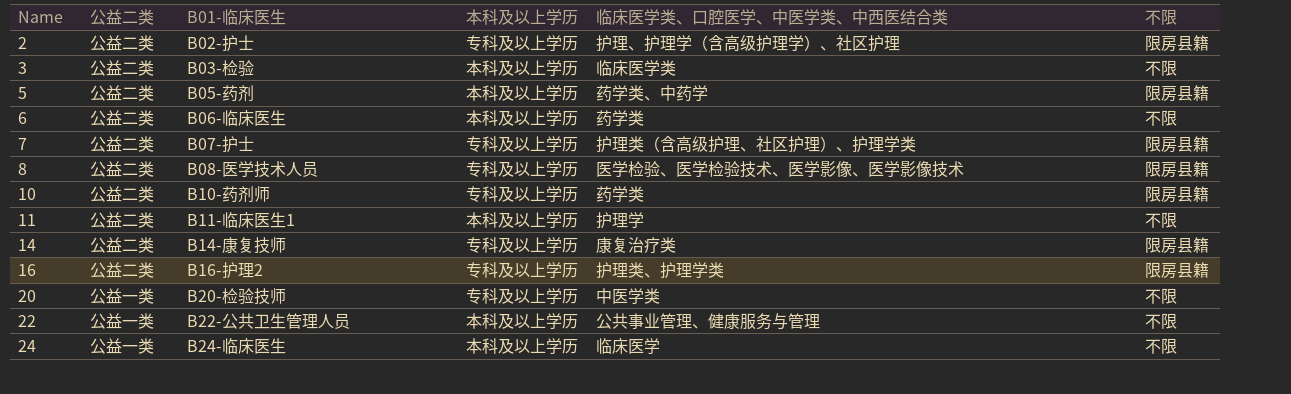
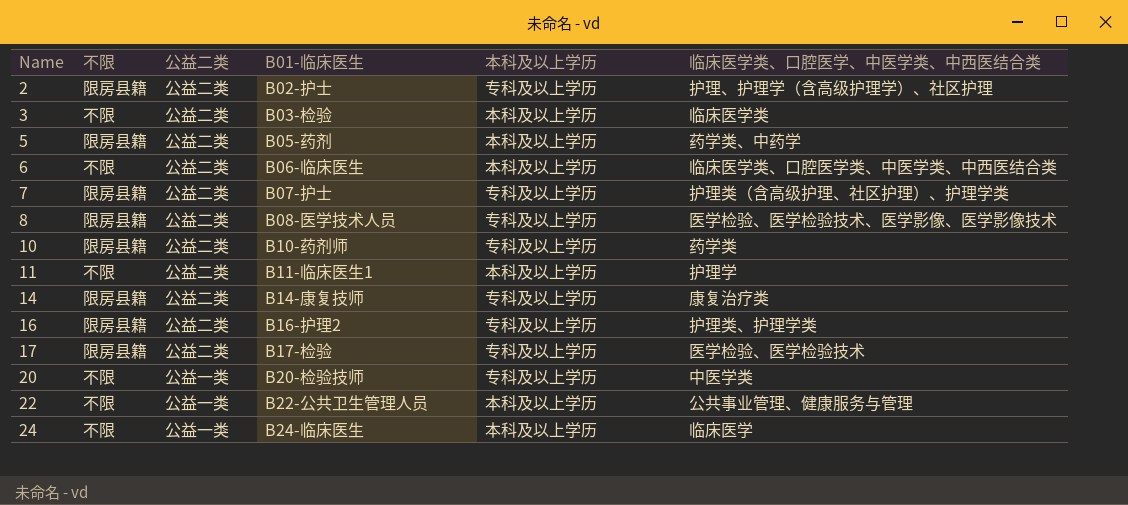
column 不限 | position: 6 -> 2
6 | 临床医学类、口腔医学、中医学类、中西医结合类: 药学类 -> 临床医学类、口腔医学类、中医学类、中西医结合类
row 17: none -> 限房县籍 | 公益二类 | B17-检验 | 专科及以上学历 | 医学检验、医学检验技术

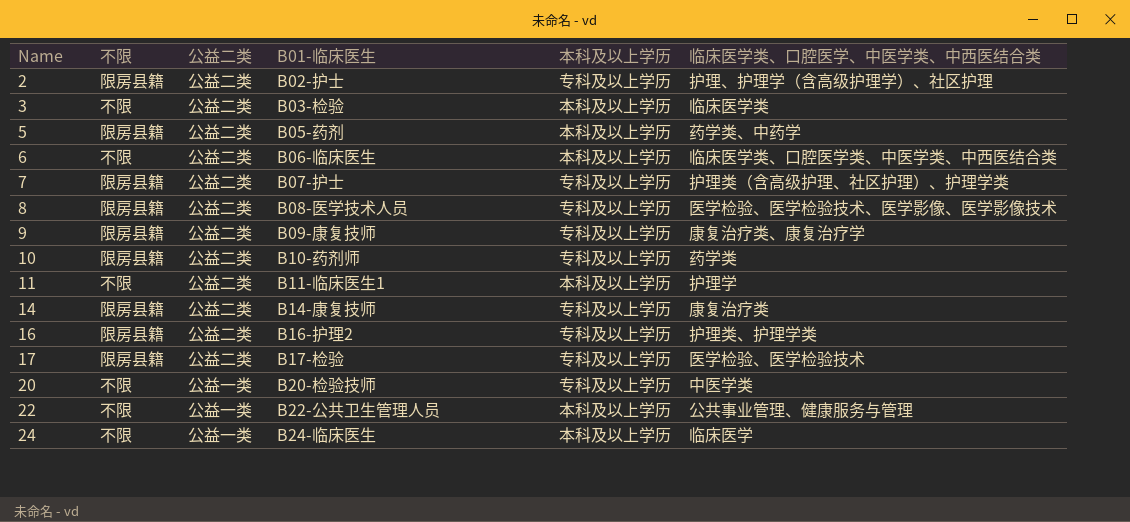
row 9: none -> 限房县籍 | 公益二类 | B09-康复技师 | 专科及以上学历 | 康复治疗类、康复治疗学

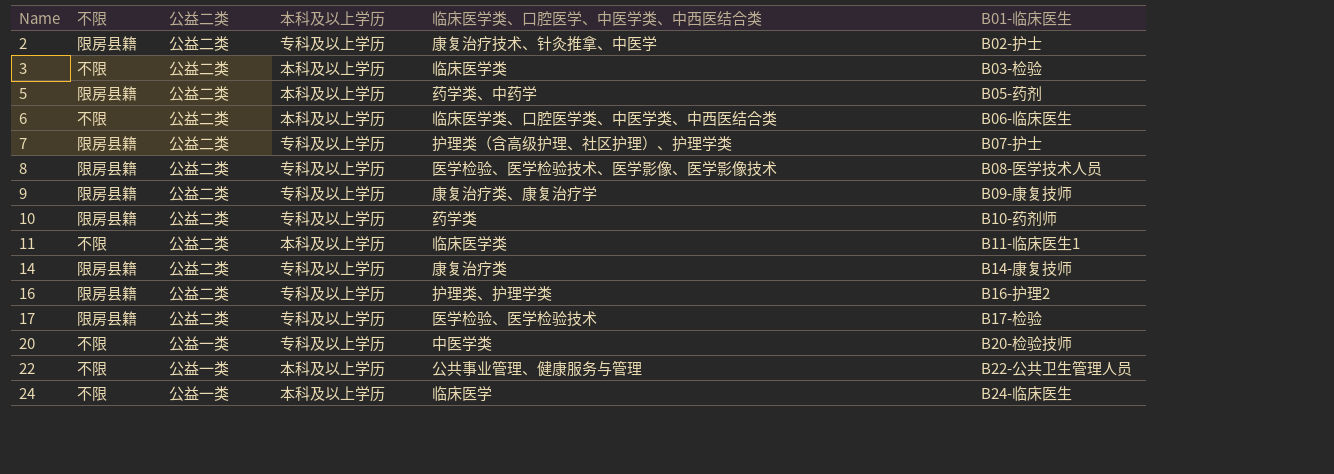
column B01-临床医生 | position: 4 -> 6
2 | 临床医学类、口腔医学、中医学类、中西医结合类: 护理、护理学（含高级护理学）、社区护理 -> 康复治疗技术、针灸推拿、中医学
11 | 临床医学类、口腔医学、中医学类、中西医结合类: 护理学 -> 临床医学类

